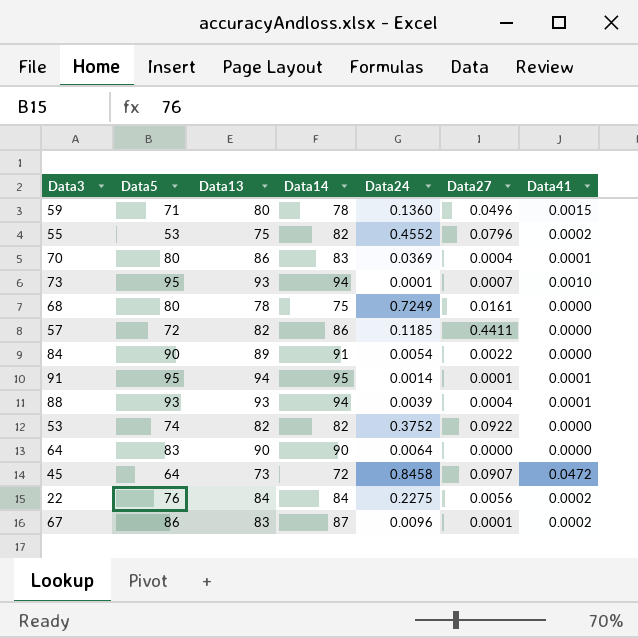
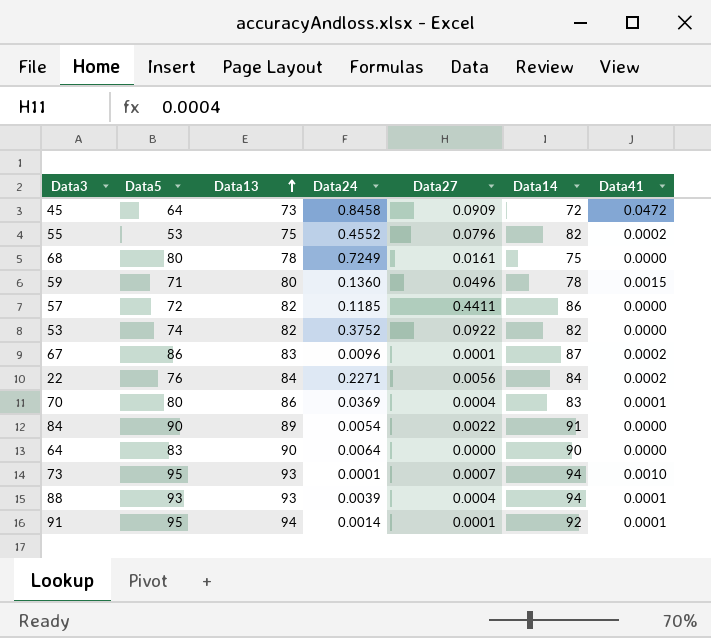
row order: none -> Data13 ascending
column Data14 | position: 4 -> 6
45 | Data27: 0.0907 -> 0.0909
22 | Data24: 0.2275 -> 0.2271
91 | Data14: 95 -> 92

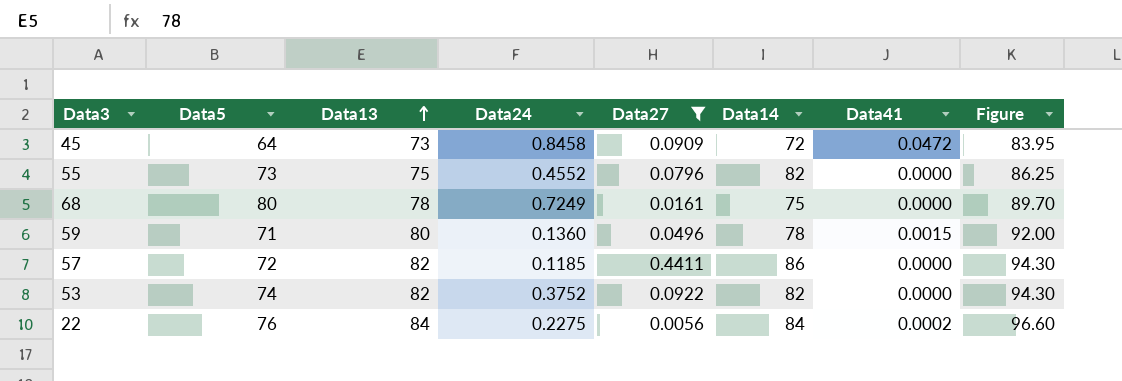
filter: none -> Data27 >= 0.0056
column Figure | formula: none -> [Data13] * 1.15
55 | Data5: 53 -> 73
55 | Data41: 0.0002 -> 0.0000
22 | Data24: 0.2271 -> 0.2275

